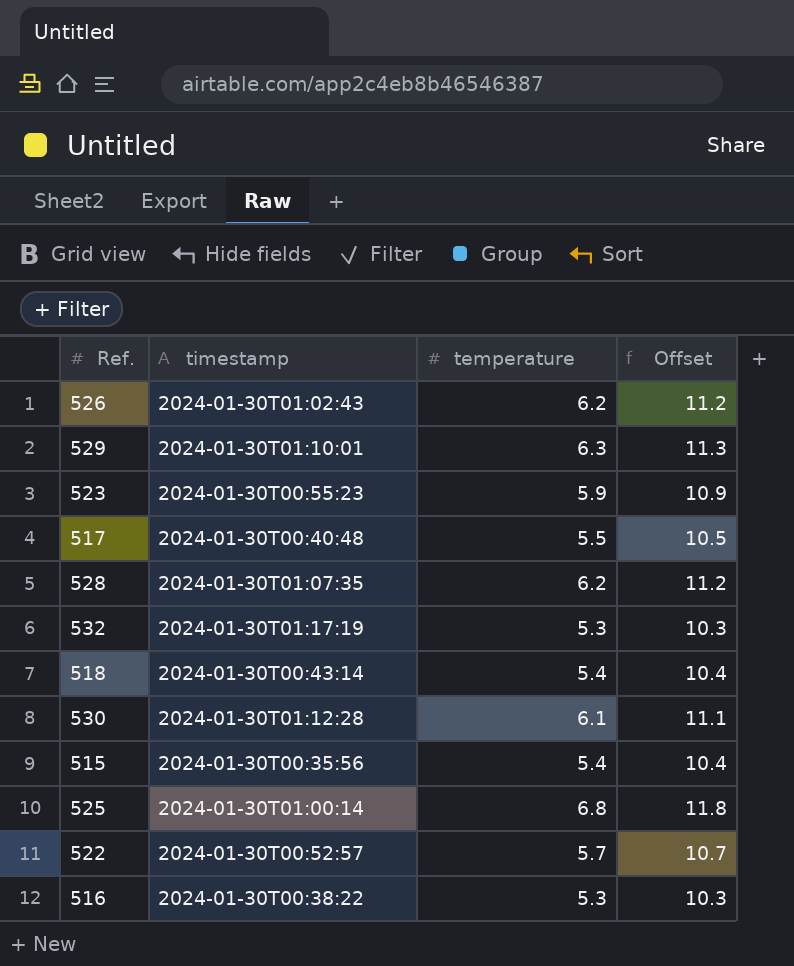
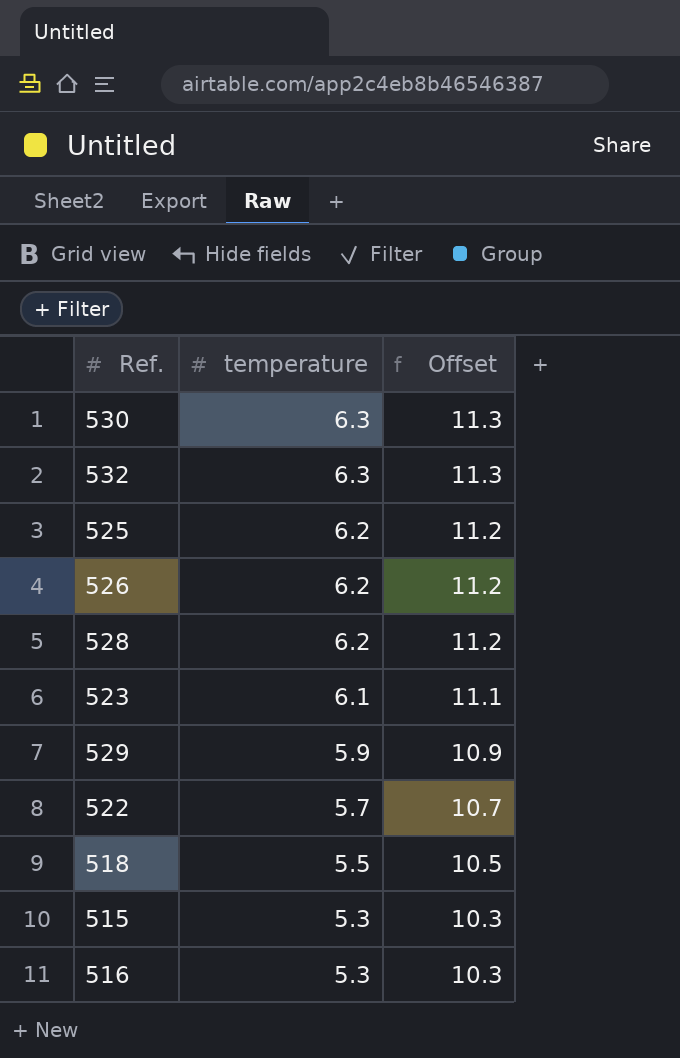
row order: none -> temperature descending
column timestamp | position: 2 -> none
row 517: 2024-01-30T00:40:48 | 5.5 | 10.5 -> none
530 | temperature: 6.1 -> 6.3
530 | Offset: 11.1 -> 11.3
532 | temperature: 5.3 -> 6.3
532 | Offset: 10.3 -> 11.3
525 | temperature: 6.8 -> 6.2
525 | Offset: 11.8 -> 11.2
523 | temperature: 5.9 -> 6.1
523 | Offset: 10.9 -> 11.1
529 | temperature: 6.3 -> 5.9
529 | Offset: 11.3 -> 10.9
518 | temperature: 5.4 -> 5.5
518 | Offset: 10.4 -> 10.5
515 | temperature: 5.4 -> 5.3
515 | Offset: 10.4 -> 10.3

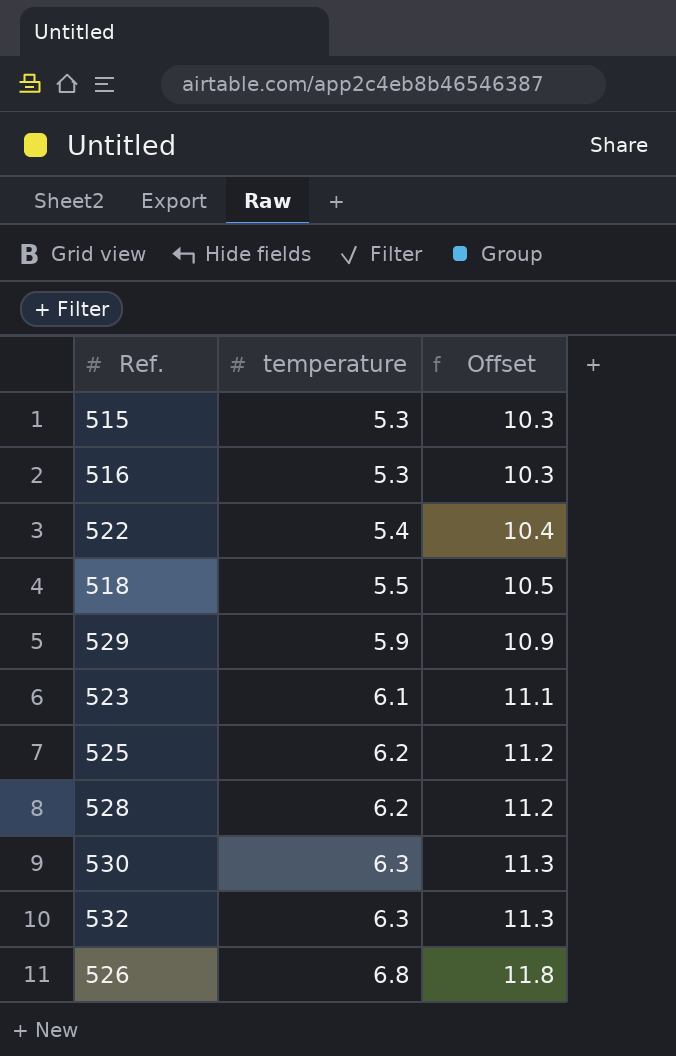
row order: temperature descending -> temperature ascending
522 | temperature: 5.7 -> 5.4
522 | Offset: 10.7 -> 10.4
526 | temperature: 6.2 -> 6.8
526 | Offset: 11.2 -> 11.8

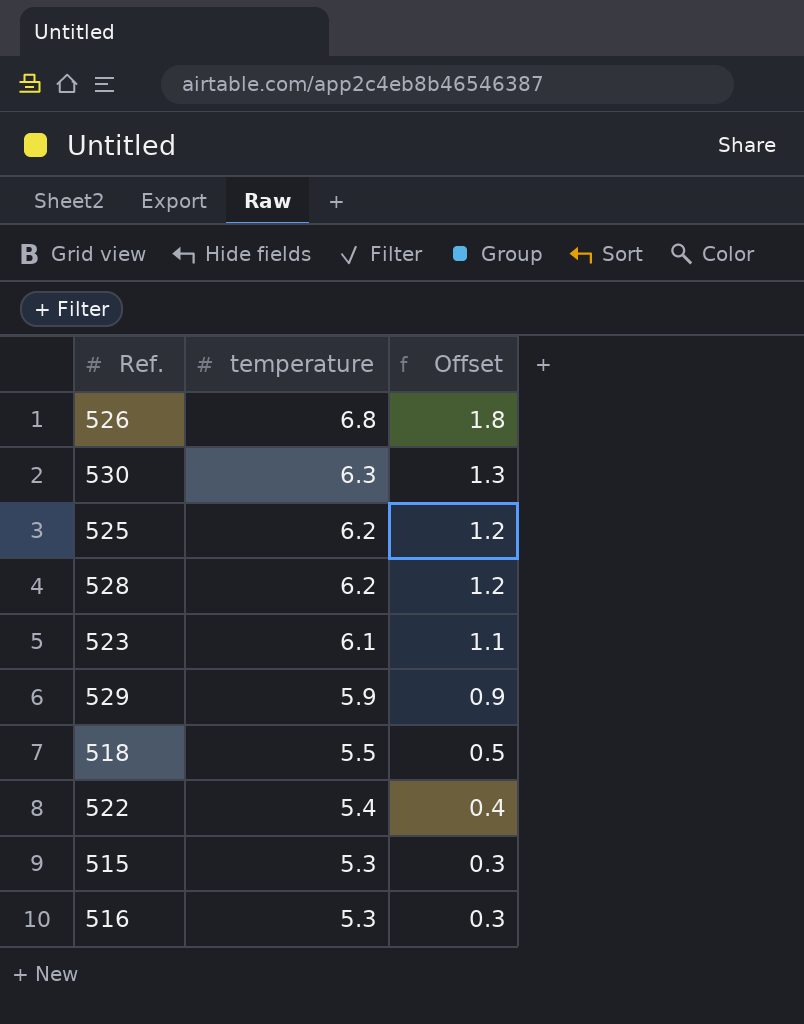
row order: temperature ascending -> temperature descending
column Offset | formula: [temperature] + 5 -> [temperature] - 5
row 532: 6.3 | 11.3 -> none

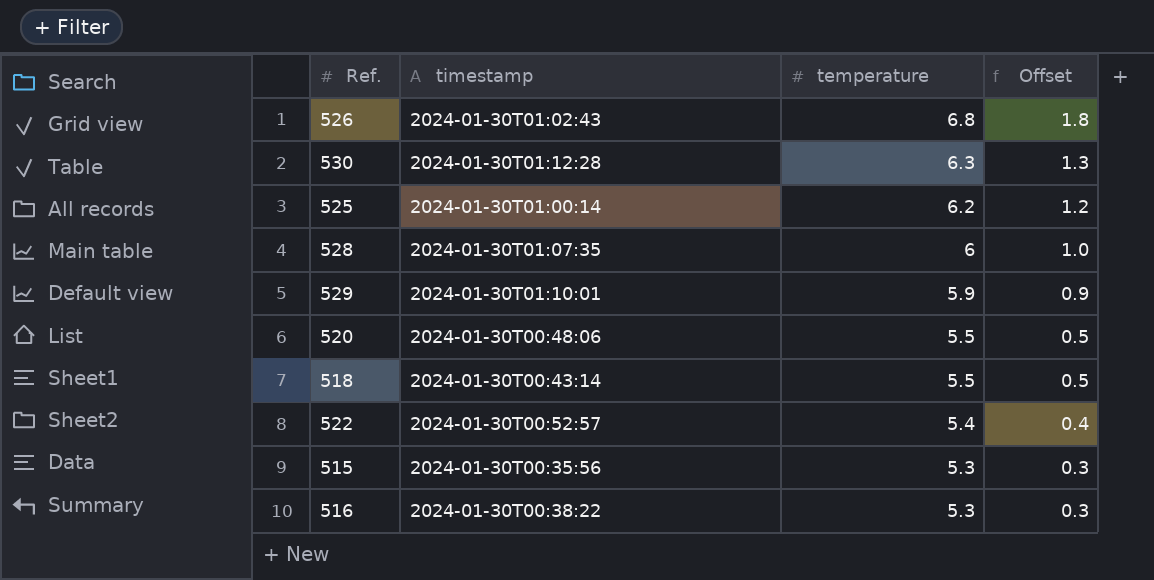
column timestamp | position: none -> 2
row 523: 6.1 | 1.1 -> none
528 | temperature: 6.2 -> 6
528 | Offset: 1.2 -> 1.0
row 520: none -> 2024-01-30T00:48:06 | 5.5 | 0.5

